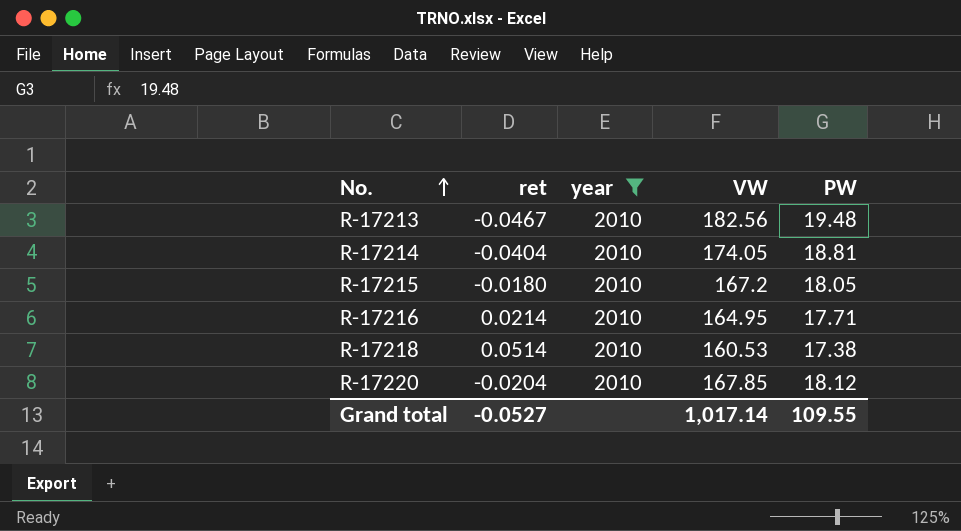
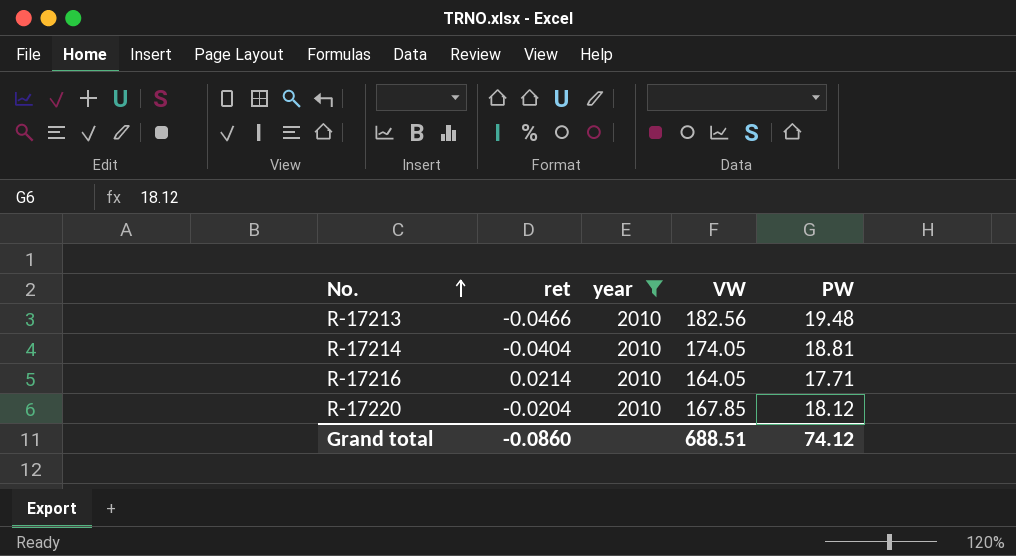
row R-17215: -0.0180 | 2010 | 167.2 | 18.05 -> none
row R-17218: 0.0514 | 2010 | 160.53 | 17.38 -> none
R-17213 | ret: -0.0467 -> -0.0466
R-17216 | VW: 164.95 -> 164.05
Grand total | ret: -0.0527 -> -0.0860
Grand total | VW: 1,017.14 -> 688.51
Grand total | PW: 109.55 -> 74.12

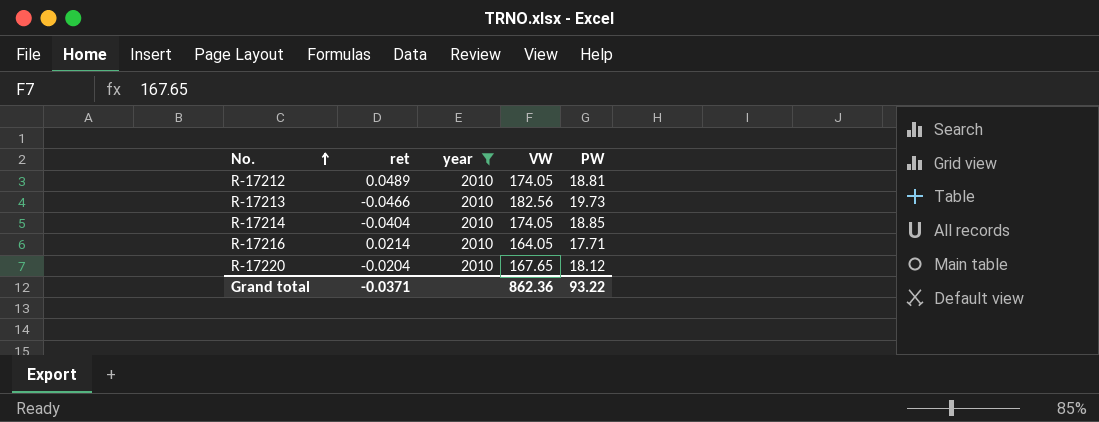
row R-17212: none -> 0.0489 | 2010 | 174.05 | 18.81
R-17213 | PW: 19.48 -> 19.73
R-17214 | PW: 18.81 -> 18.85
R-17220 | VW: 167.85 -> 167.65
Grand total | ret: -0.0860 -> -0.0371
Grand total | VW: 688.51 -> 862.36
Grand total | PW: 74.12 -> 93.22

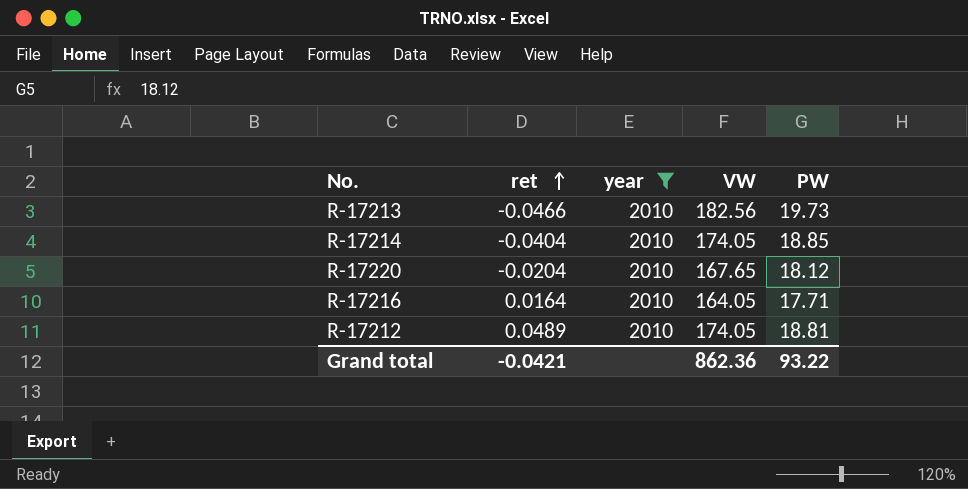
row order: No. ascending -> ret ascending
R-17216 | ret: 0.0214 -> 0.0164
Grand total | ret: -0.0371 -> -0.0421

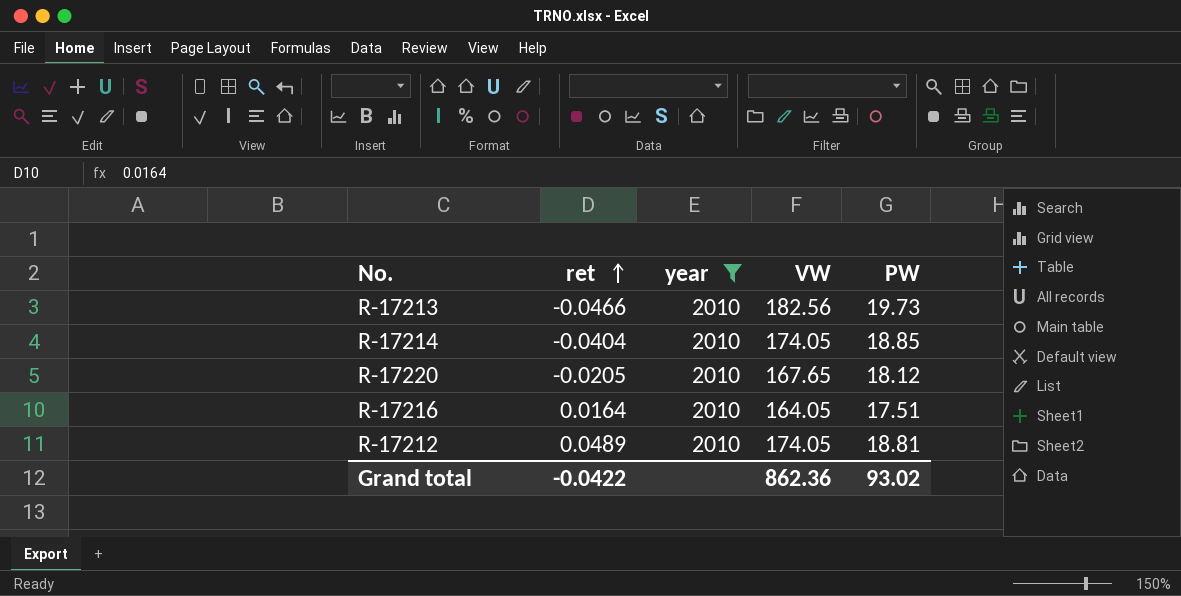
R-17220 | ret: -0.0204 -> -0.0205
R-17216 | PW: 17.71 -> 17.51
Grand total | ret: -0.0421 -> -0.0422
Grand total | PW: 93.22 -> 93.02

